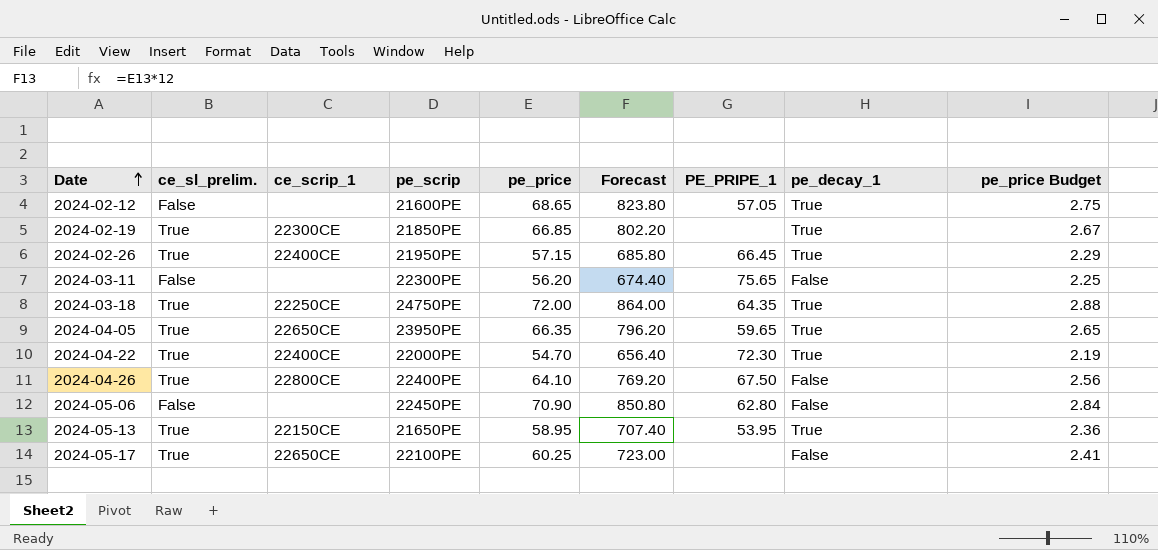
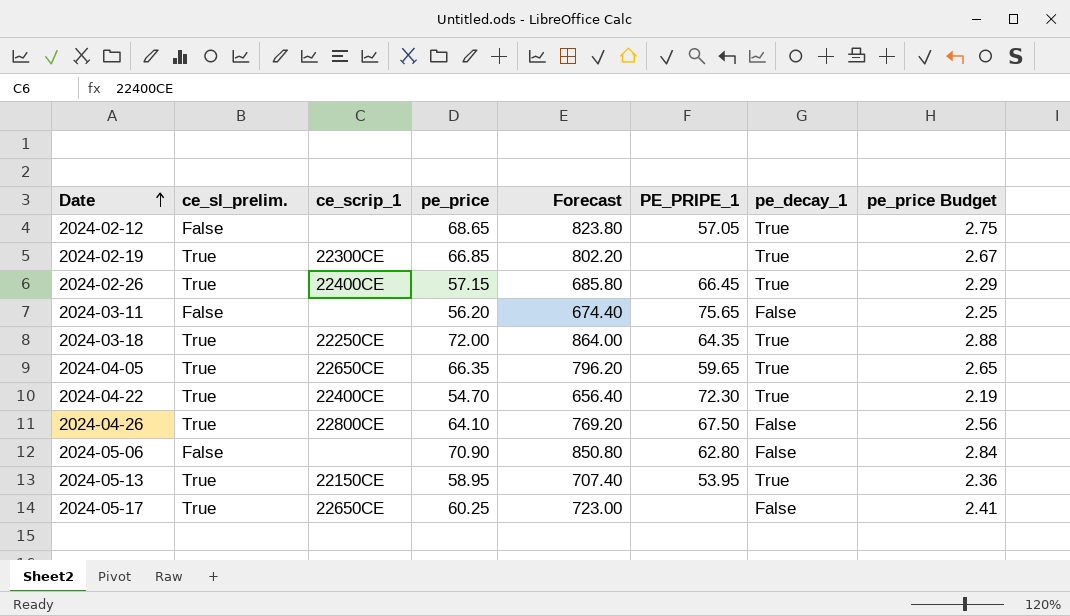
column pe_scrip | position: 4 -> none

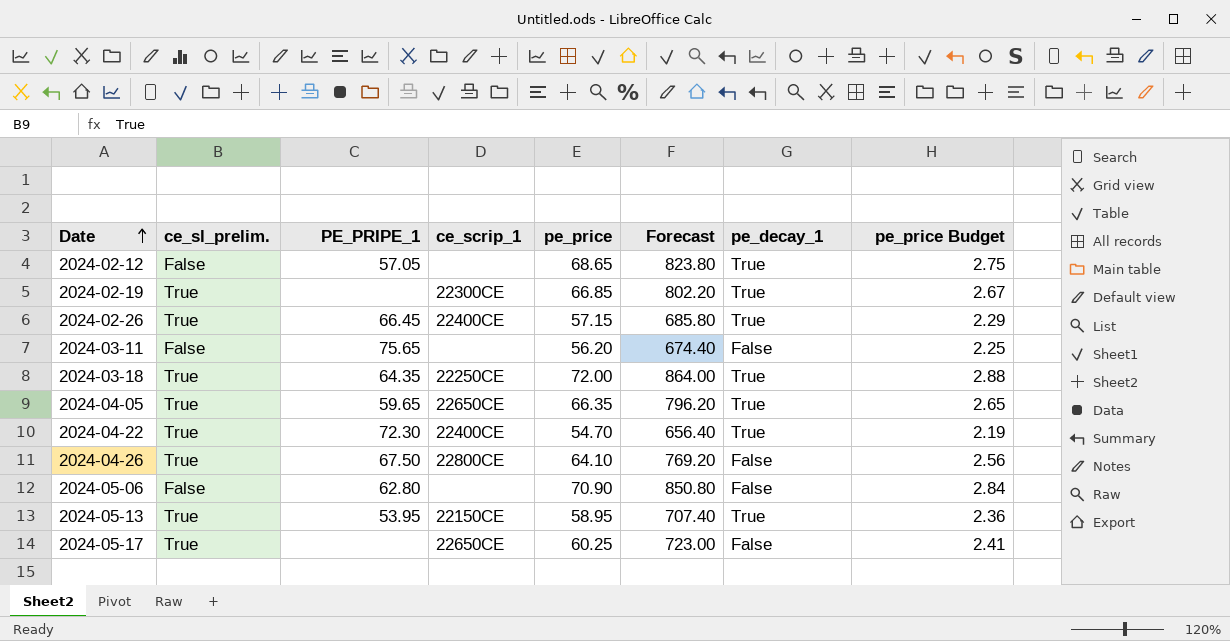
column PE_PRIPE_1 | position: 6 -> 3

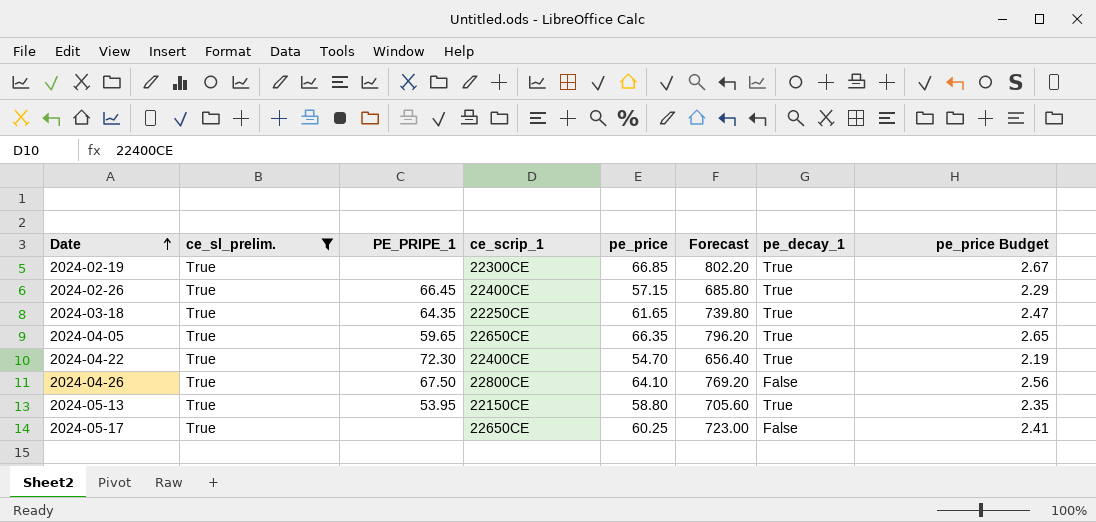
filter: none -> ce_sl_prelim. = True
2024-03-18 | pe_price: 72.00 -> 61.65
2024-03-18 | Forecast: 864.00 -> 739.80
2024-03-18 | pe_price Budget: 2.88 -> 2.47
2024-05-13 | pe_price: 58.95 -> 58.80
2024-05-13 | Forecast: 707.40 -> 705.60
2024-05-13 | pe_price Budget: 2.36 -> 2.35

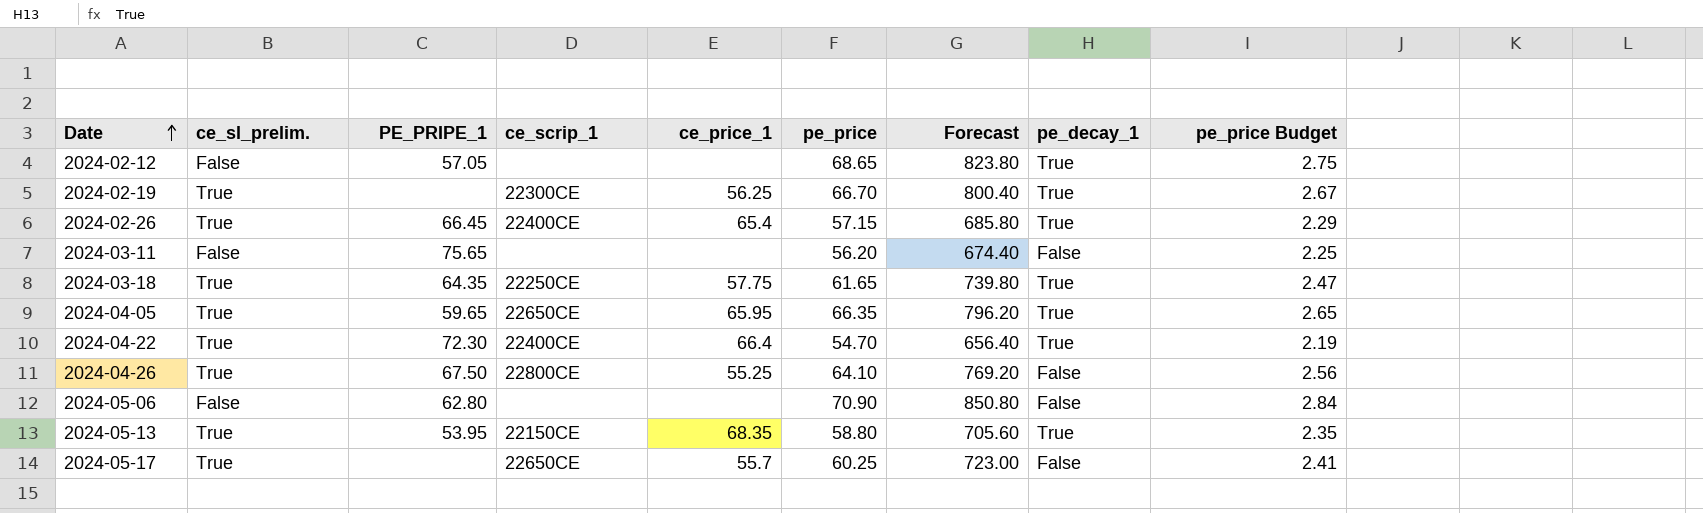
filter: ce_sl_prelim. = True -> none
column ce_price_1 | position: none -> 5
2024-02-19 | pe_price: 66.85 -> 66.70
2024-02-19 | Forecast: 802.20 -> 800.40

